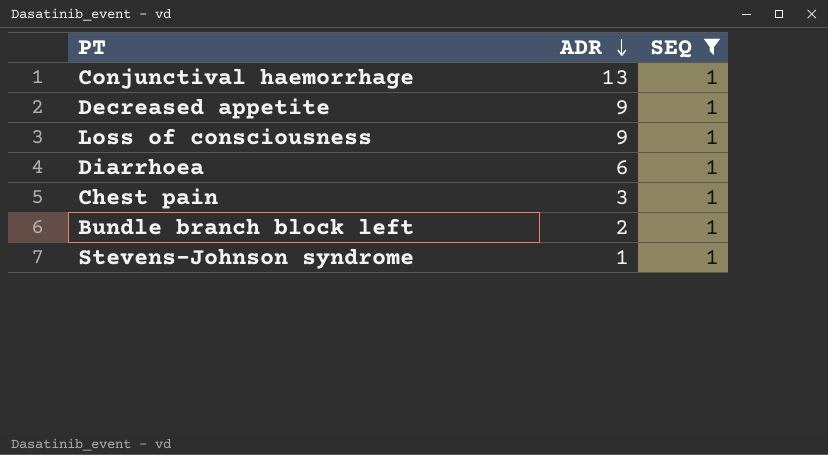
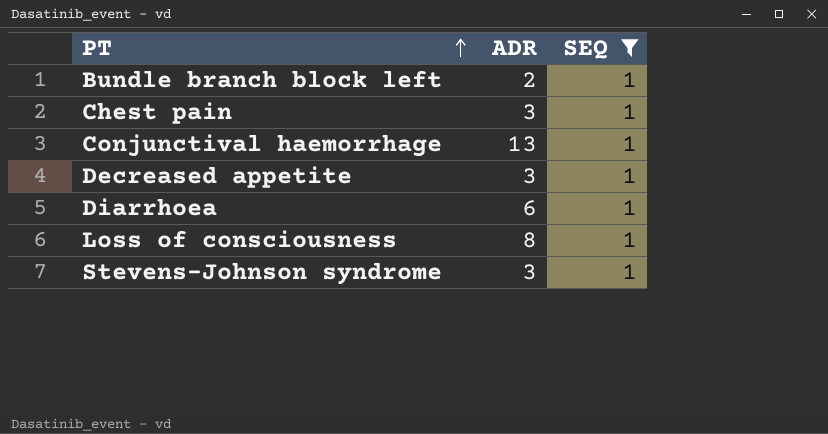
row order: ADR descending -> PT ascending
Decreased appetite | ADR: 9 -> 3
Loss of consciousness | ADR: 9 -> 8
Stevens-Johnson syndrome | ADR: 1 -> 3

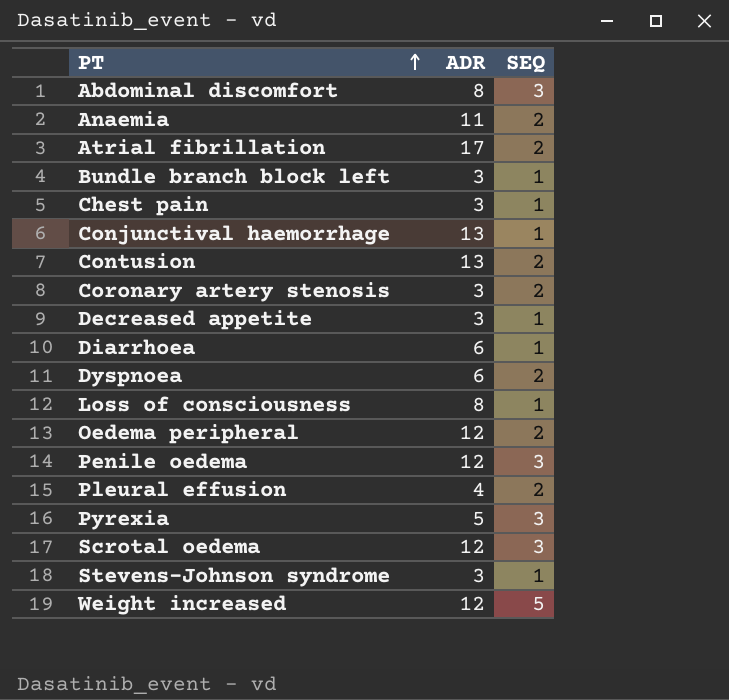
filter: SEQ = 1 -> none
Bundle branch block left | ADR: 2 -> 3

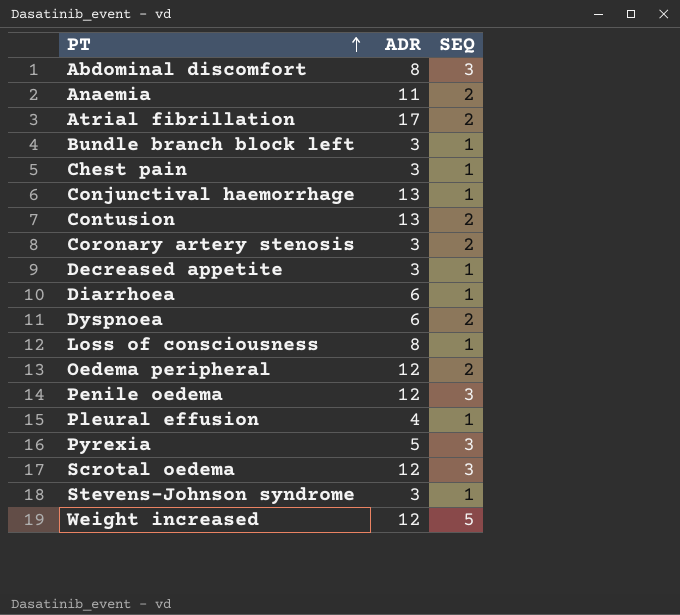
Pleural effusion | SEQ: 2 -> 1

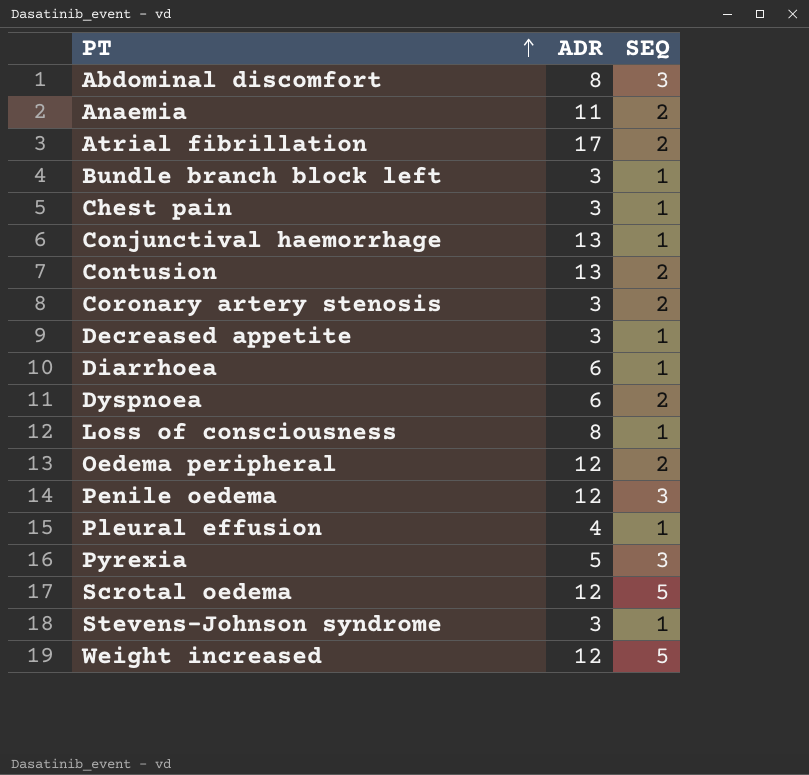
Scrotal oedema | SEQ: 3 -> 5

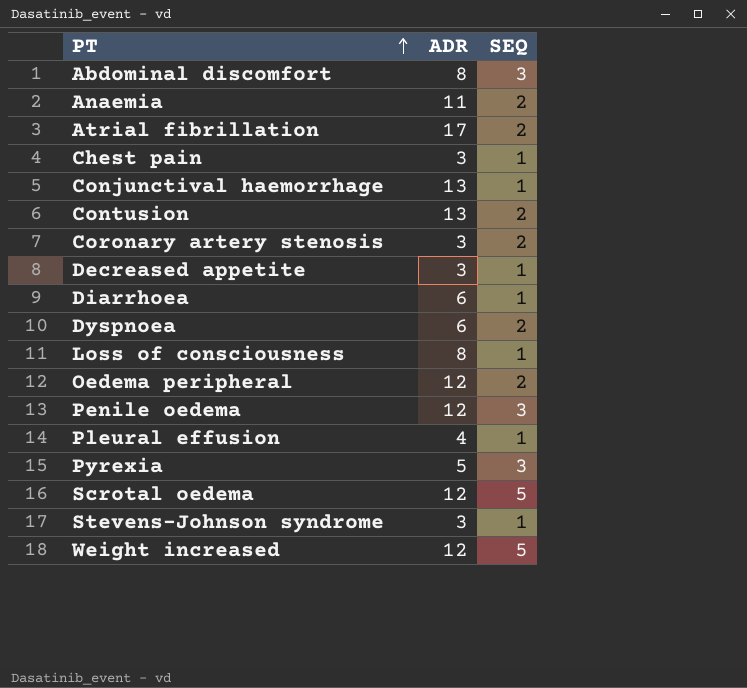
row Bundle branch block left: 3 | 1 -> none

